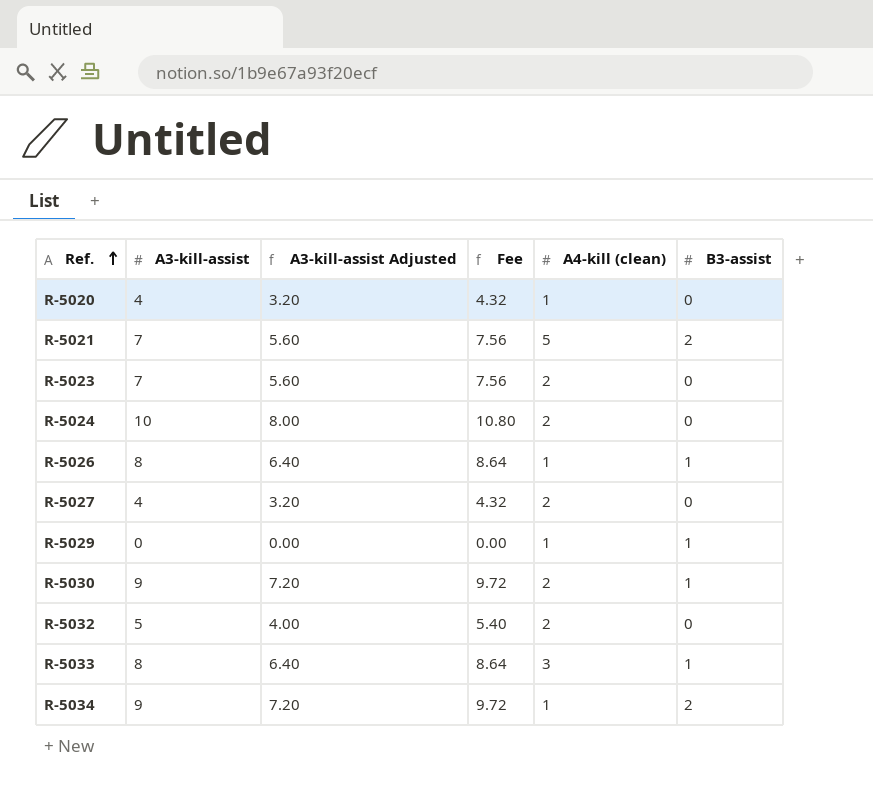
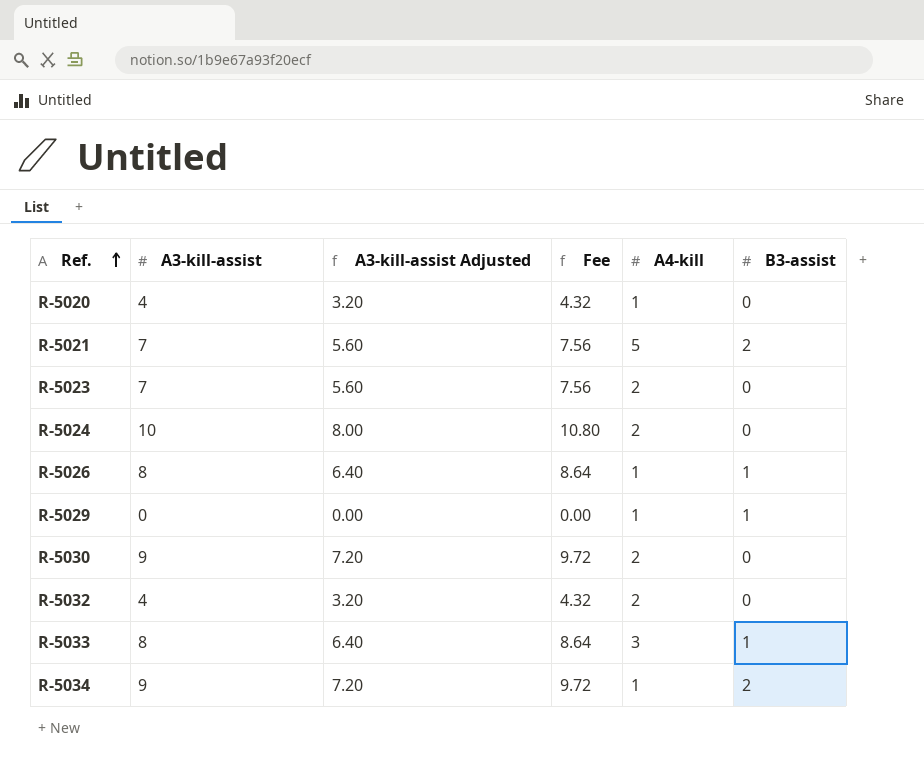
column name: A4-kill (clean) -> A4-kill
row R-5027: 4 | 3.20 | 4.32 | 2 | 0 -> none
R-5030 | B3-assist: 1 -> 0
R-5032 | A3-kill-assist: 5 -> 4
R-5032 | A3-kill-assist Adjusted: 4.00 -> 3.20
R-5032 | Fee: 5.40 -> 4.32

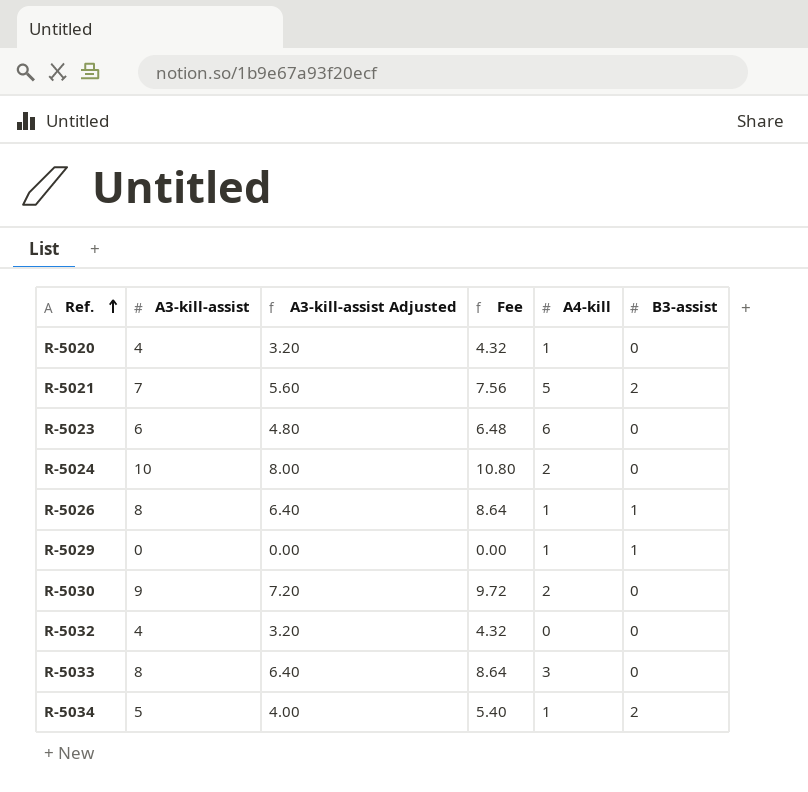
R-5023 | A3-kill-assist: 7 -> 6
R-5023 | A3-kill-assist Adjusted: 5.60 -> 4.80
R-5023 | Fee: 7.56 -> 6.48
R-5023 | A4-kill: 2 -> 6
R-5032 | A4-kill: 2 -> 0
R-5033 | B3-assist: 1 -> 0
R-5034 | A3-kill-assist: 9 -> 5
R-5034 | A3-kill-assist Adjusted: 7.20 -> 4.00
R-5034 | Fee: 9.72 -> 5.40

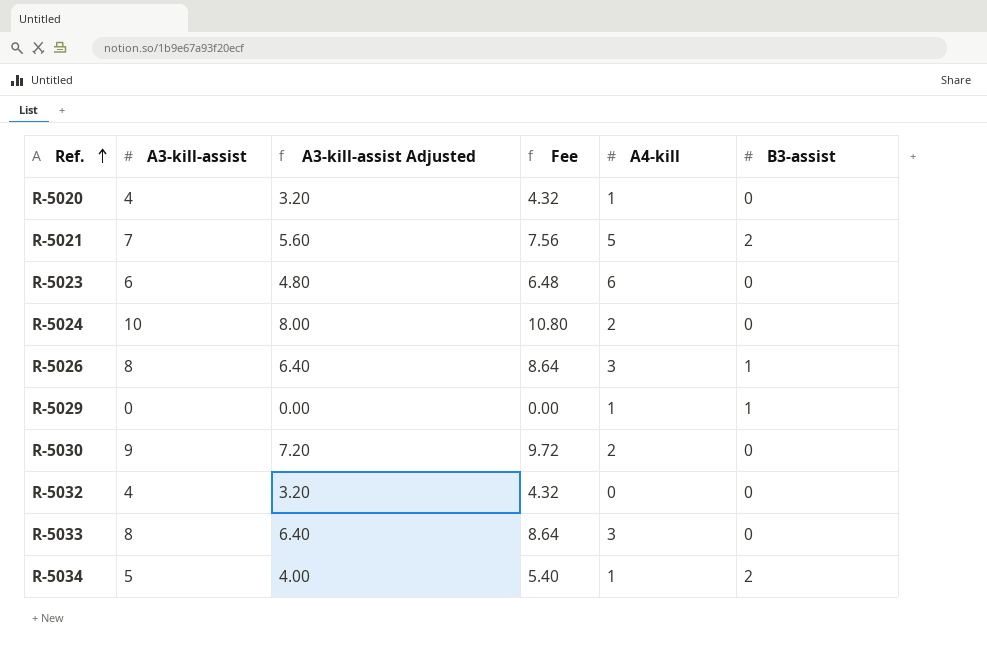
R-5026 | A4-kill: 1 -> 3

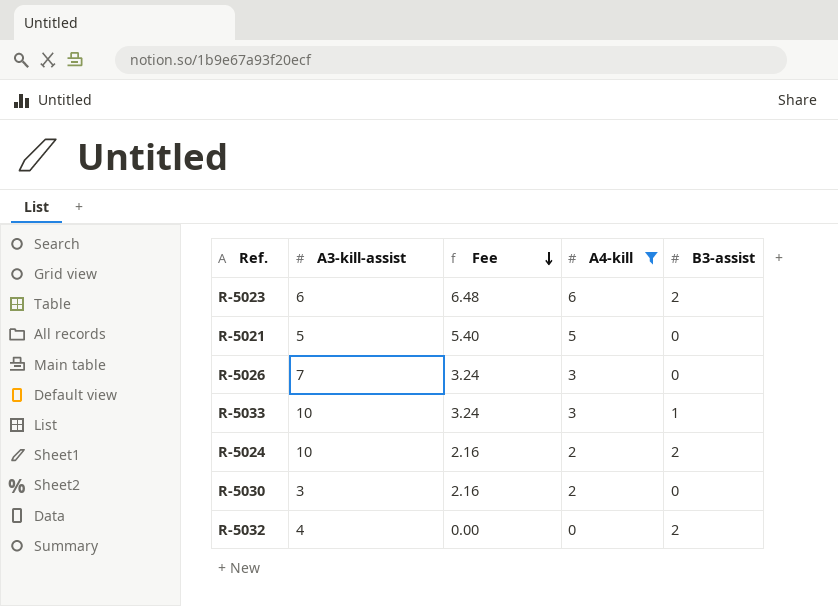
filter: none -> A4-kill != 1
row order: Ref. ascending -> Fee descending
column A3-kill-assist Adjusted | formula: [A3-kill-assist] * 0.8 -> none
column Fee | formula: [A3-kill-assist] * 1.08 -> [A4-kill] * 1.08
R-5023 | B3-assist: 0 -> 2
R-5021 | A3-kill-assist: 7 -> 5
R-5021 | B3-assist: 2 -> 0
R-5026 | A3-kill-assist: 8 -> 7
R-5026 | B3-assist: 1 -> 0
R-5033 | A3-kill-assist: 8 -> 10
R-5033 | B3-assist: 0 -> 1
R-5024 | B3-assist: 0 -> 2
R-5030 | A3-kill-assist: 9 -> 3
R-5032 | B3-assist: 0 -> 2

